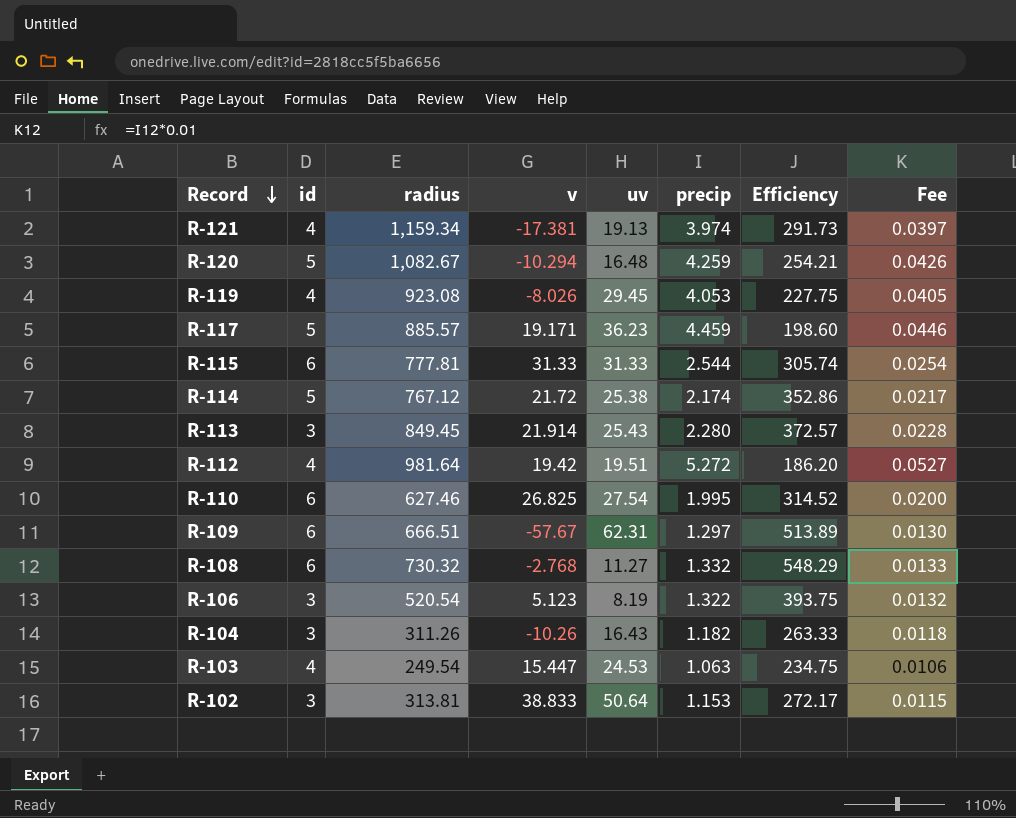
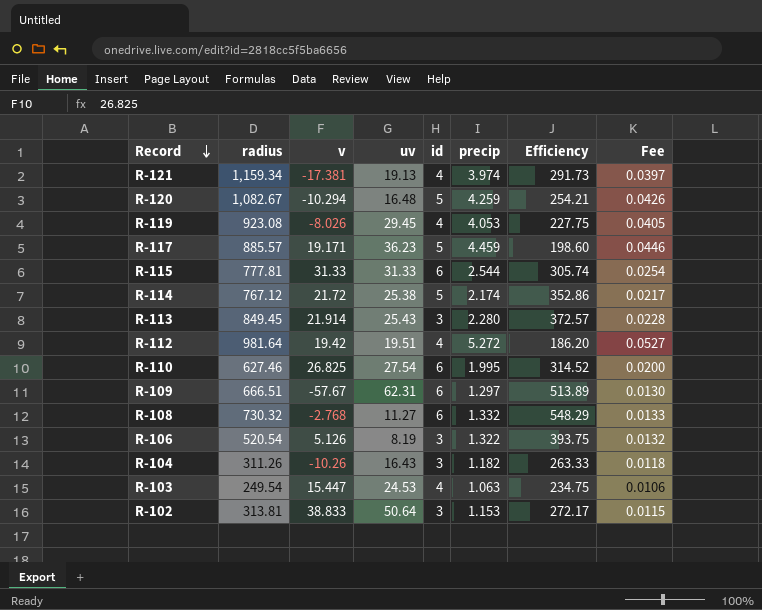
column id | position: 2 -> 5
R-106 | v: 5.123 -> 5.126

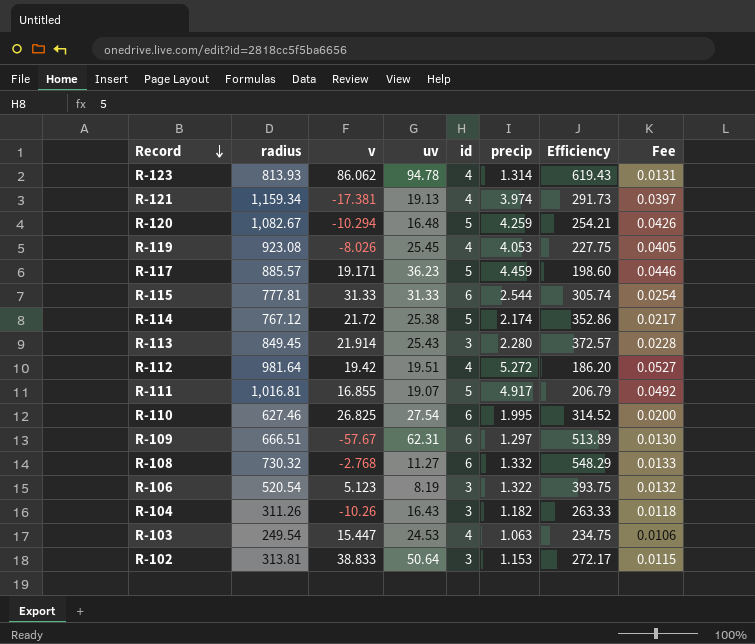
row R-123: none -> 813.93 | 86.062 | 94.78 | 4 | 1.314 | 619.43 | 0.0131
R-119 | uv: 29.45 -> 25.45
row R-111: none -> 1,016.81 | 16.855 | 19.07 | 5 | 4.917 | 206.79 | 0.0492
R-106 | v: 5.126 -> 5.123

